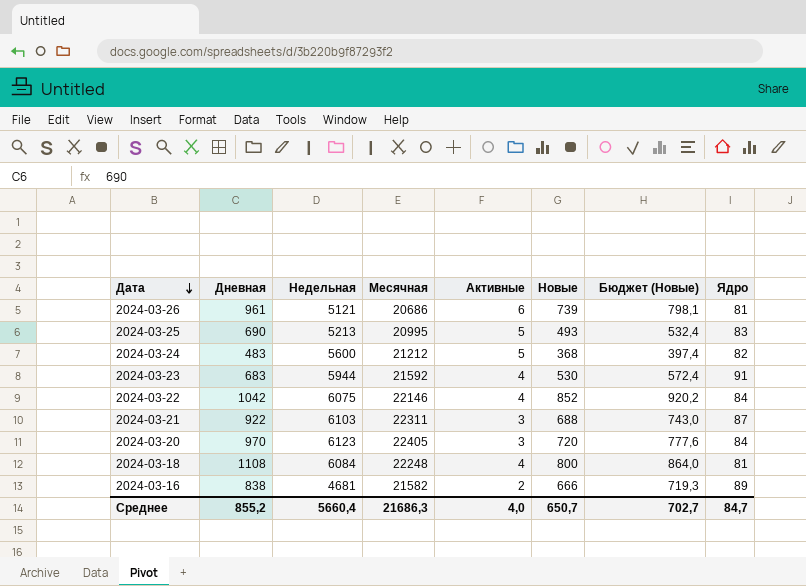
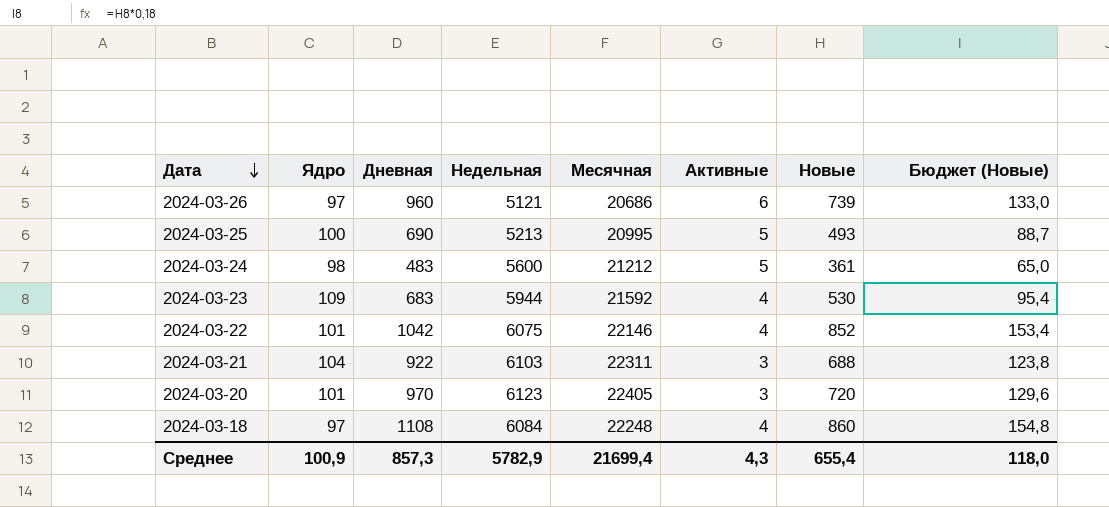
column Ядро | position: 8 -> 2
column Бюджет (Новые) | formula: [Новые] * 1,08 -> [Новые] * 0,18
row 2024-03-16: 838 | 4681 | 21582 | 2 | 666 | 719,3 | 89 -> none
2024-03-26 | Ядро: 81 -> 97
2024-03-26 | Дневная: 961 -> 960
2024-03-25 | Ядро: 83 -> 100
2024-03-24 | Ядро: 82 -> 98
2024-03-24 | Новые: 368 -> 361
2024-03-23 | Ядро: 91 -> 109
2024-03-22 | Ядро: 84 -> 101
2024-03-21 | Ядро: 87 -> 104
2024-03-20 | Ядро: 84 -> 101
2024-03-18 | Ядро: 81 -> 97
2024-03-18 | Новые: 800 -> 860
Среднее | Ядро: 84,7 -> 100,9
Среднее | Дневная: 855,2 -> 857,3
Среднее | Недельная: 5660,4 -> 5782,9
Среднее | Месячная: 21686,3 -> 21699,4
Среднее | Активные: 4,0 -> 4,3
Среднее | Новые: 650,7 -> 655,4
Среднее | Бюджет (Новые): 702,7 -> 118,0

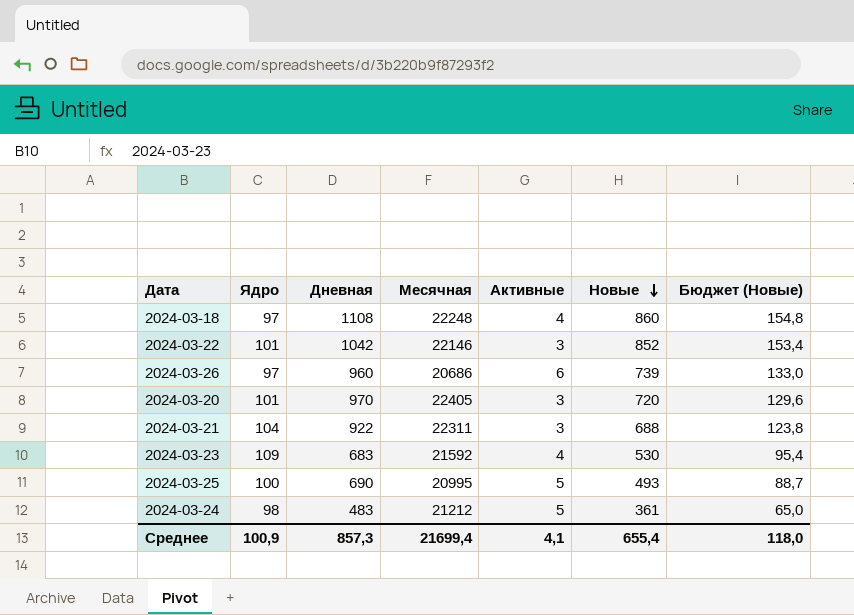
row order: Дата descending -> Новые descending
column Недельная | position: 4 -> none
2024-03-22 | Активные: 4 -> 3
Среднее | Активные: 4,3 -> 4,1

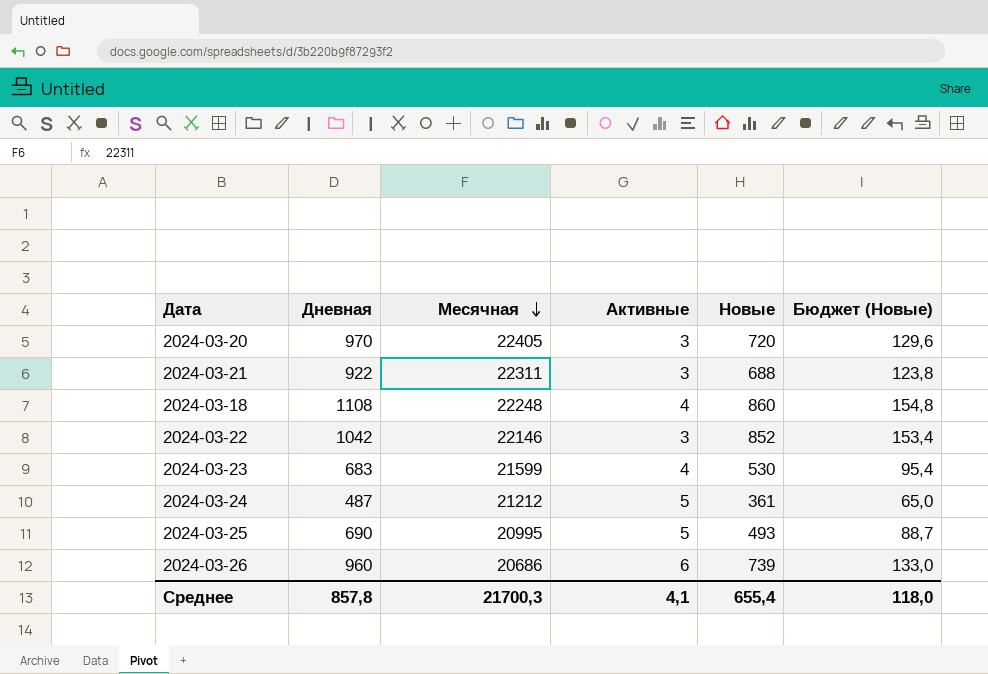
row order: Новые descending -> Месячная descending
column Ядро | position: 2 -> none
2024-03-23 | Месячная: 21592 -> 21599
2024-03-24 | Дневная: 483 -> 487
Среднее | Дневная: 857,3 -> 857,8
Среднее | Месячная: 21699,4 -> 21700,3

